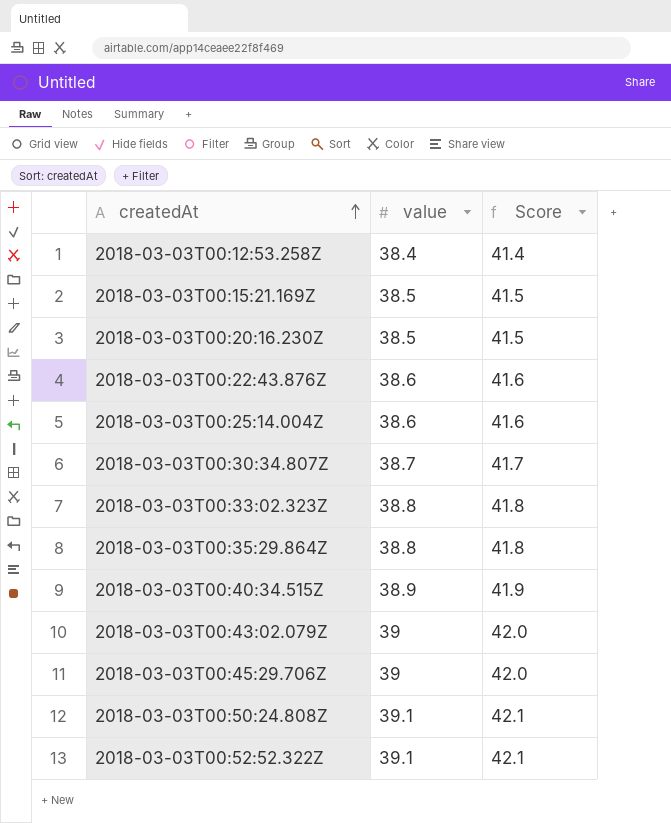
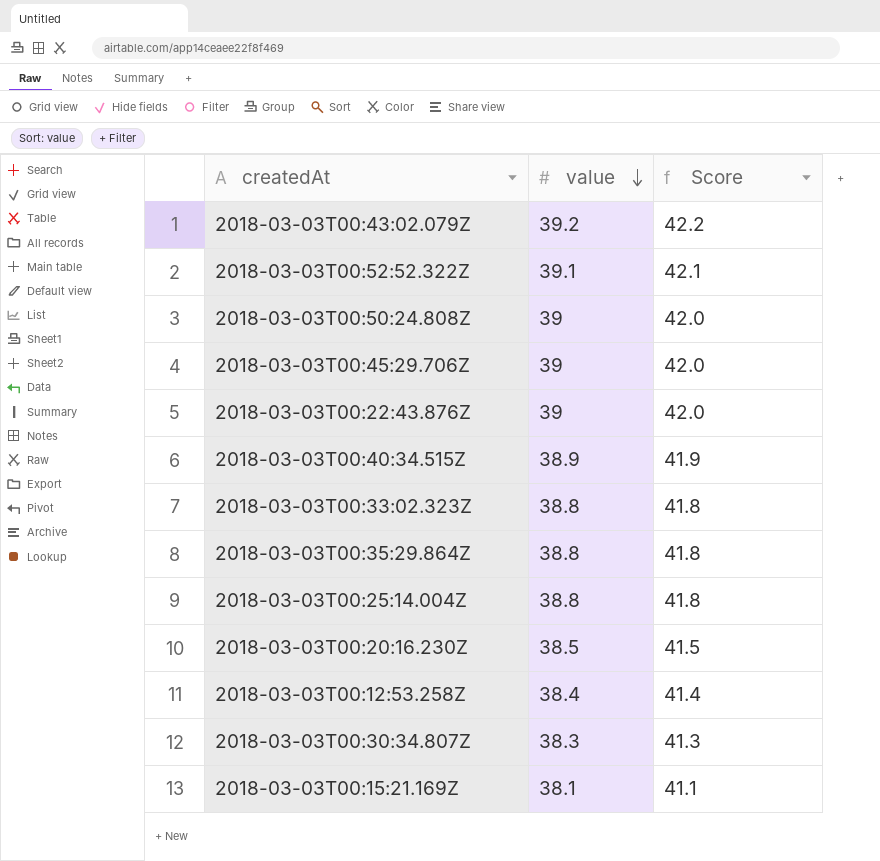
row order: createdAt ascending -> value descending
2018-03-03T00:43:02.079Z | value: 39 -> 39.2
2018-03-03T00:43:02.079Z | Score: 42.0 -> 42.2
2018-03-03T00:50:24.808Z | value: 39.1 -> 39
2018-03-03T00:50:24.808Z | Score: 42.1 -> 42.0
2018-03-03T00:22:43.876Z | value: 38.6 -> 39
2018-03-03T00:22:43.876Z | Score: 41.6 -> 42.0
2018-03-03T00:25:14.004Z | value: 38.6 -> 38.8
2018-03-03T00:25:14.004Z | Score: 41.6 -> 41.8
2018-03-03T00:30:34.807Z | value: 38.7 -> 38.3
2018-03-03T00:30:34.807Z | Score: 41.7 -> 41.3
2018-03-03T00:15:21.169Z | value: 38.5 -> 38.1
2018-03-03T00:15:21.169Z | Score: 41.5 -> 41.1

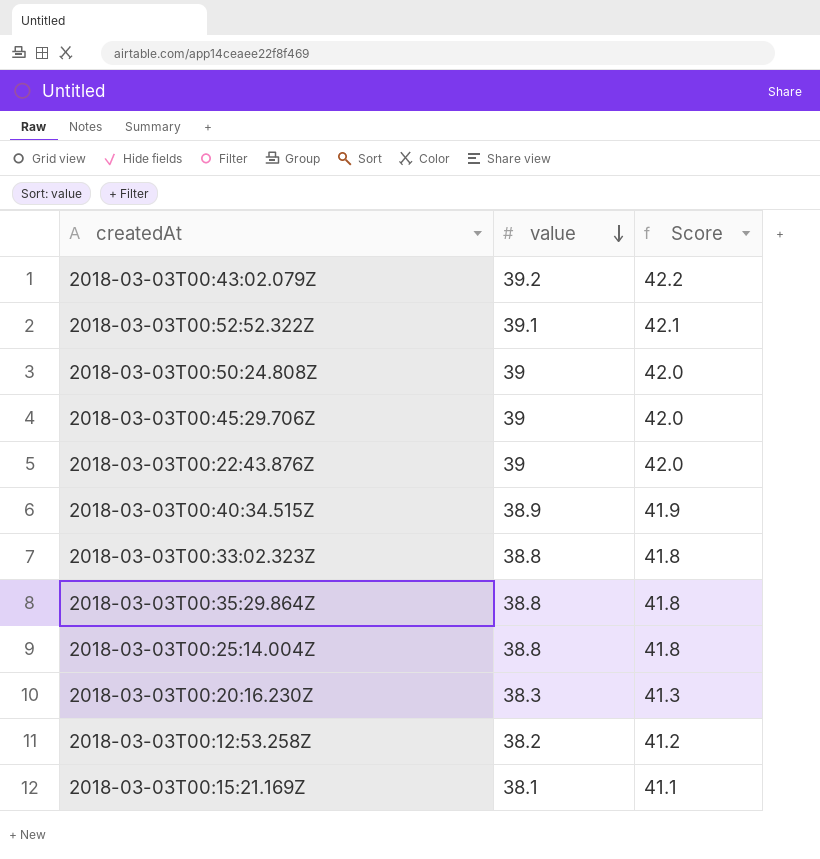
row 2018-03-03T00:30:34.807Z: 38.3 | 41.3 -> none
2018-03-03T00:20:16.230Z | value: 38.5 -> 38.3
2018-03-03T00:20:16.230Z | Score: 41.5 -> 41.3
2018-03-03T00:12:53.258Z | value: 38.4 -> 38.2
2018-03-03T00:12:53.258Z | Score: 41.4 -> 41.2

